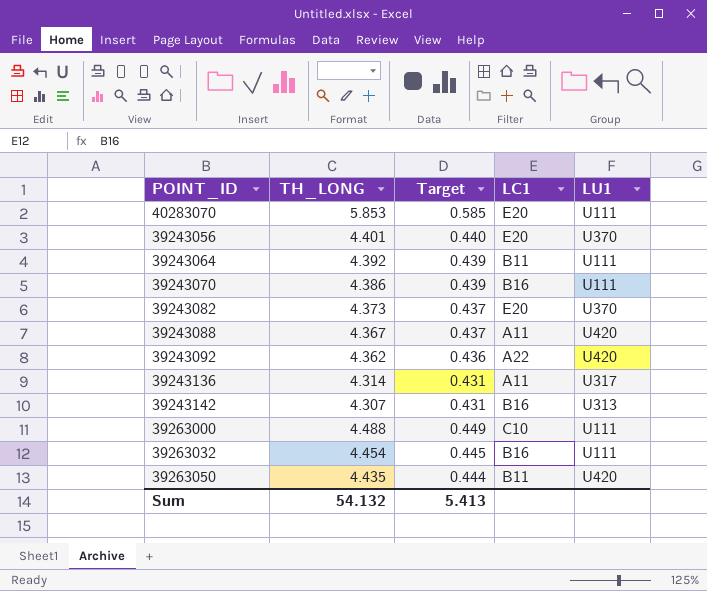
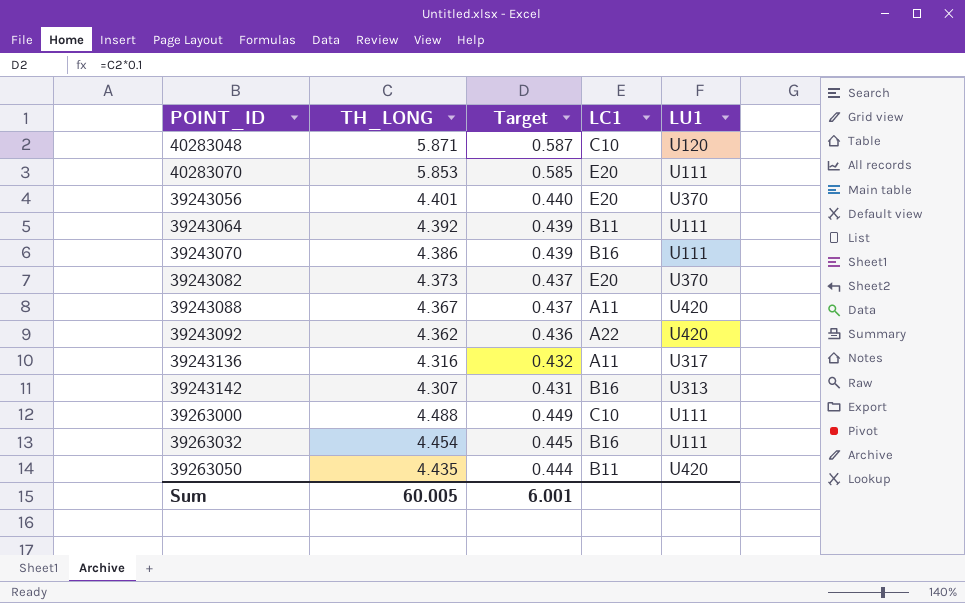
row 40283048: none -> 5.871 | 0.587 | C10 | U120
39243136 | TH_LONG: 4.314 -> 4.316
39243136 | Target: 0.431 -> 0.432
Sum | TH_LONG: 54.132 -> 60.005
Sum | Target: 5.413 -> 6.001

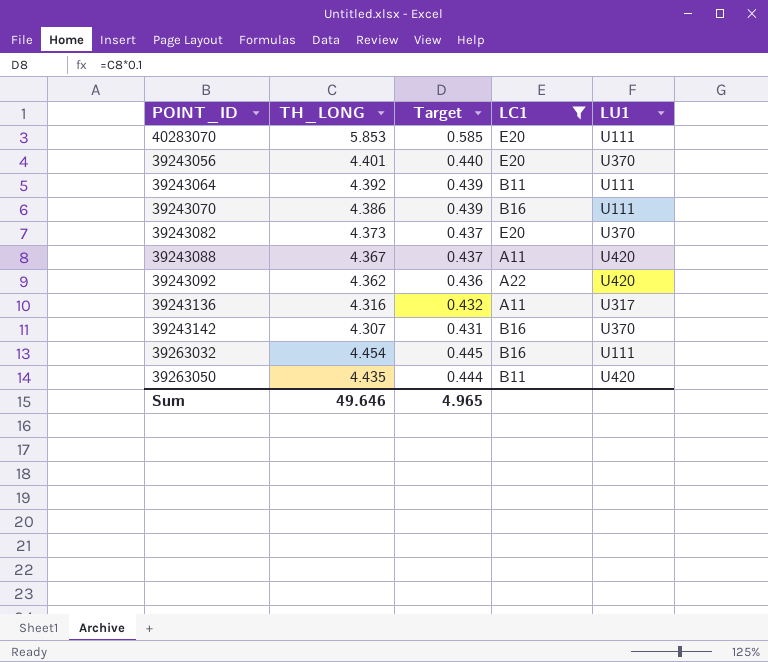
filter: none -> LC1 != C10
39243142 | LU1: U313 -> U370
Sum | TH_LONG: 60.005 -> 49.646
Sum | Target: 6.001 -> 4.965

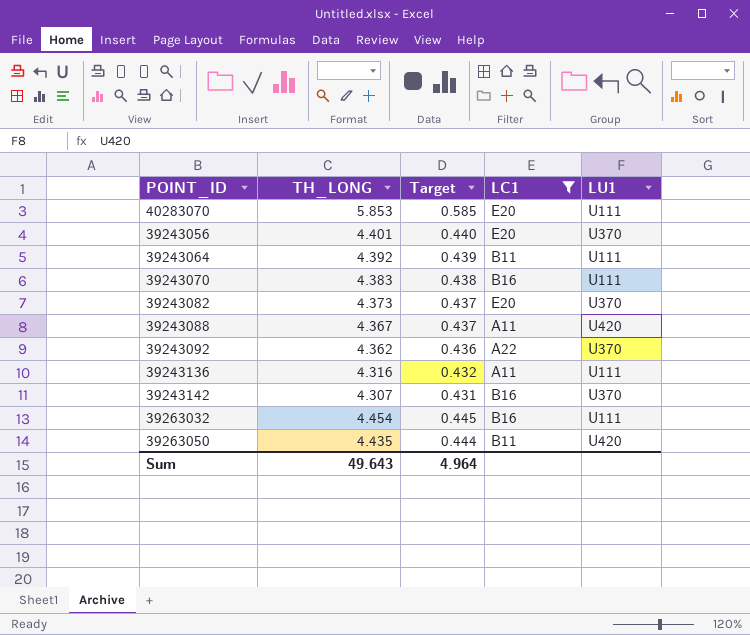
39243070 | TH_LONG: 4.386 -> 4.383
39243070 | Target: 0.439 -> 0.438
39243092 | LU1: U420 -> U370
39243136 | LU1: U317 -> U111
Sum | TH_LONG: 49.646 -> 49.643
Sum | Target: 4.965 -> 4.964

